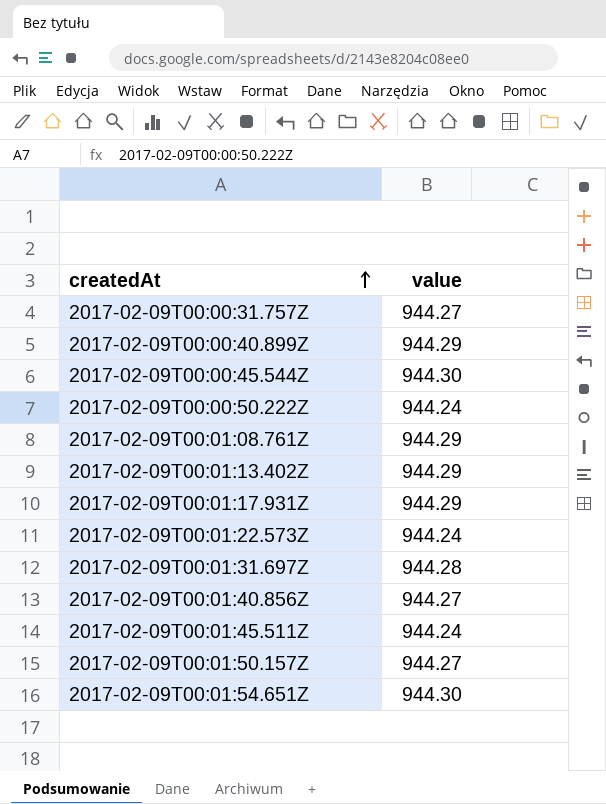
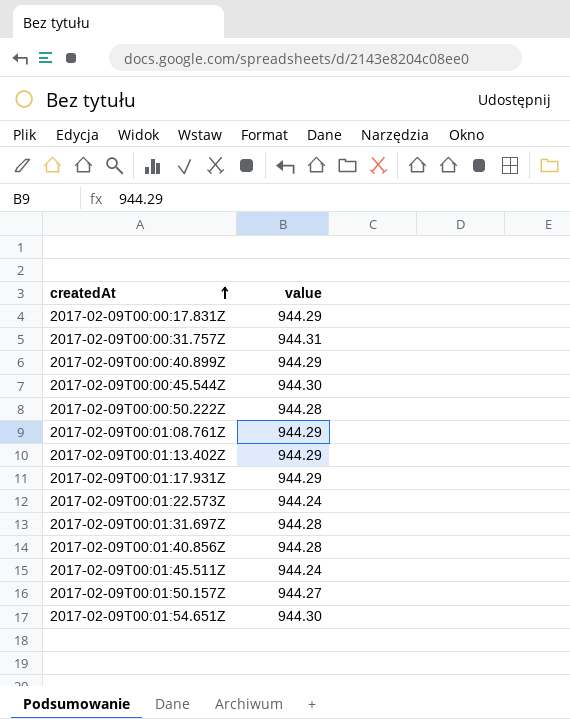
row 2017-02-09T00:00:17.831Z: none -> 944.29
2017-02-09T00:00:31.757Z | value: 944.27 -> 944.31
2017-02-09T00:00:50.222Z | value: 944.24 -> 944.28
2017-02-09T00:01:40.856Z | value: 944.27 -> 944.28

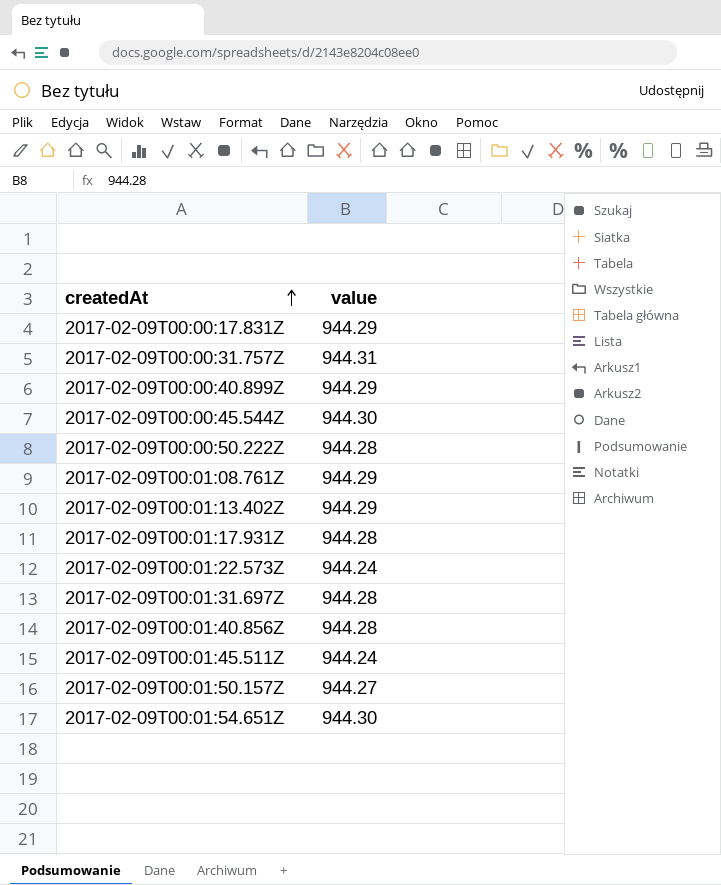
2017-02-09T00:01:17.931Z | value: 944.29 -> 944.28

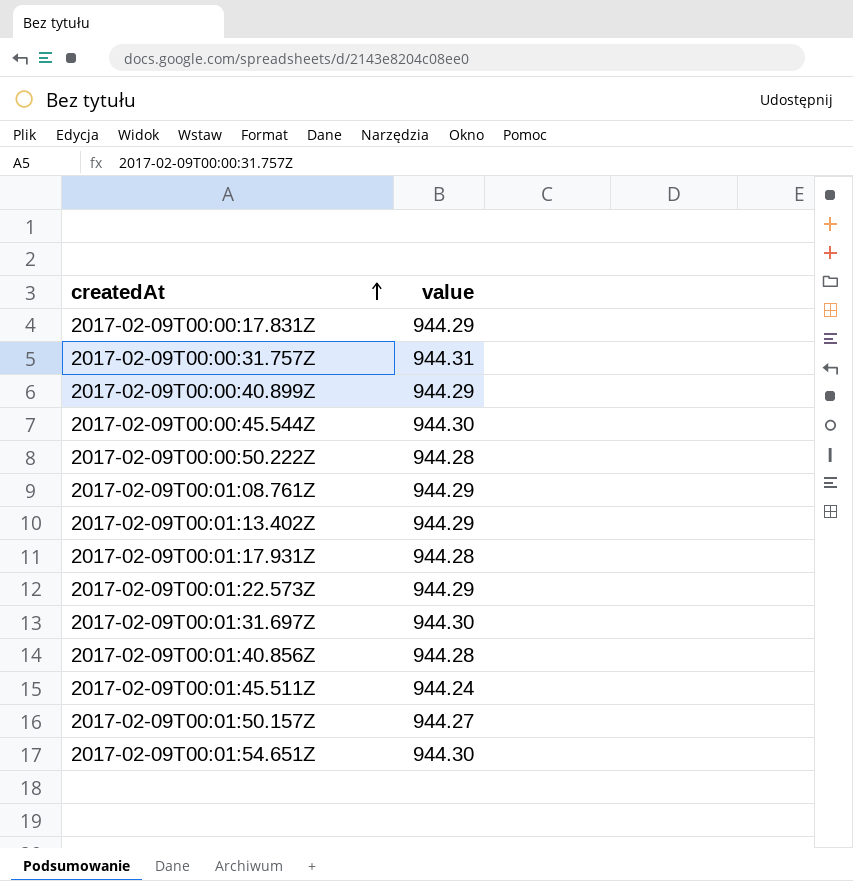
2017-02-09T00:01:22.573Z | value: 944.24 -> 944.29
2017-02-09T00:01:31.697Z | value: 944.28 -> 944.30

